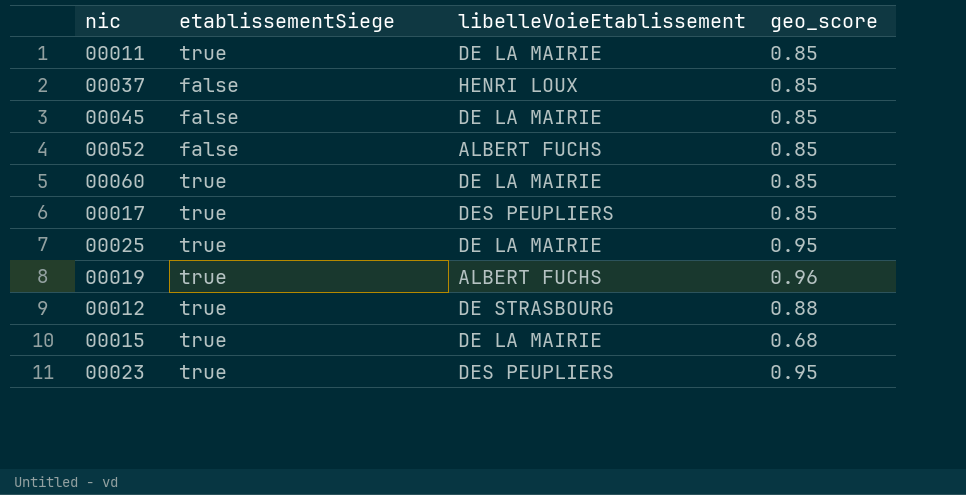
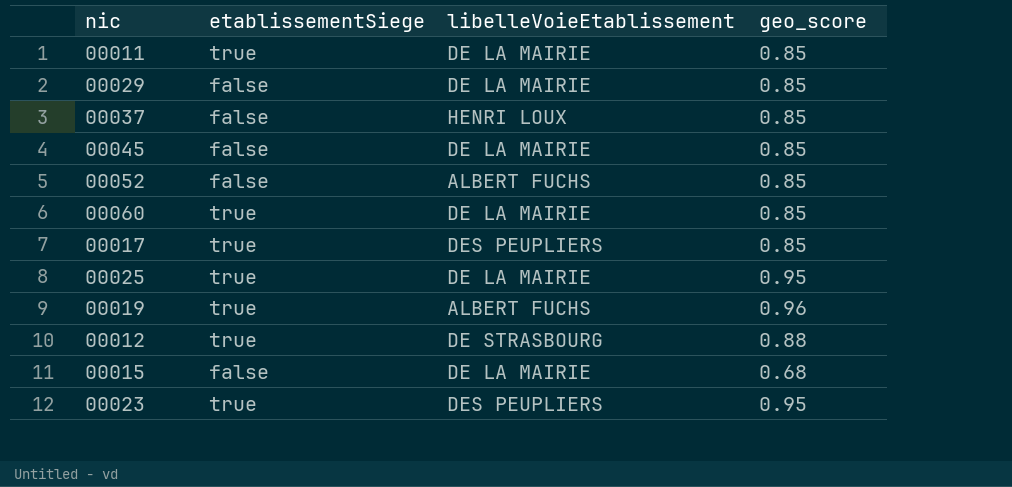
row 00029: none -> false | DE LA MAIRIE | 0.85
00015 | etablissementSiege: true -> false

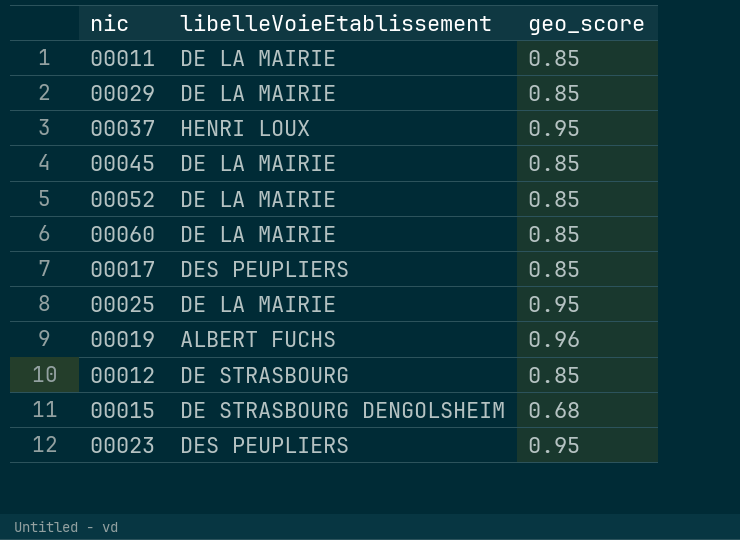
column etablissementSiege | position: 2 -> none
00037 | geo_score: 0.85 -> 0.95
00052 | libelleVoieEtablissement: ALBERT FUCHS -> DE LA MAIRIE
00012 | geo_score: 0.88 -> 0.85
00015 | libelleVoieEtablissement: DE LA MAIRIE -> DE STRASBOURG DENGOLSHEIM

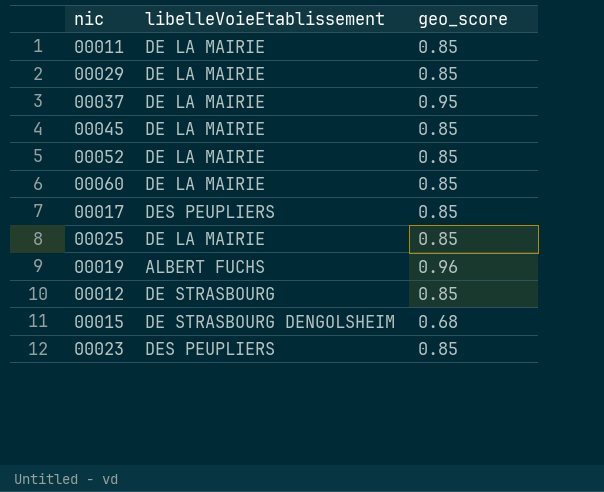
00037 | libelleVoieEtablissement: HENRI LOUX -> DE LA MAIRIE
00025 | geo_score: 0.95 -> 0.85
00023 | geo_score: 0.95 -> 0.85

